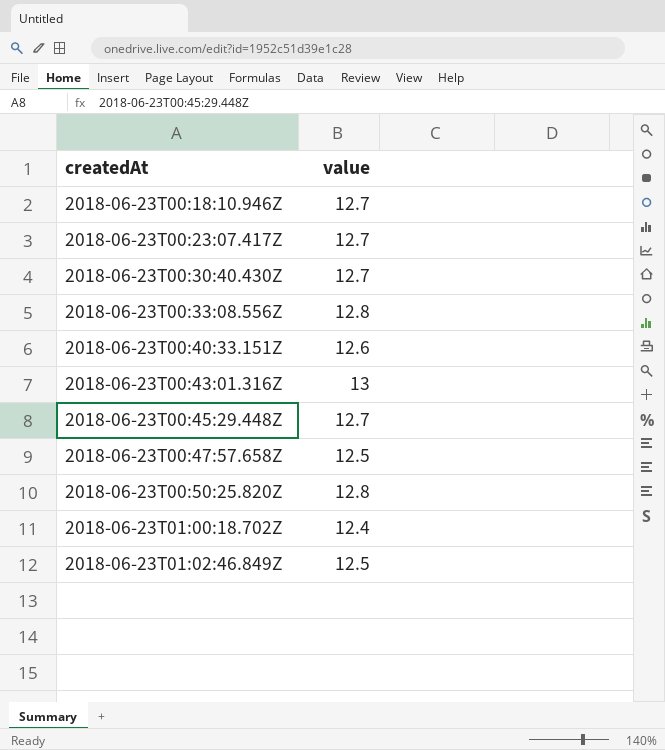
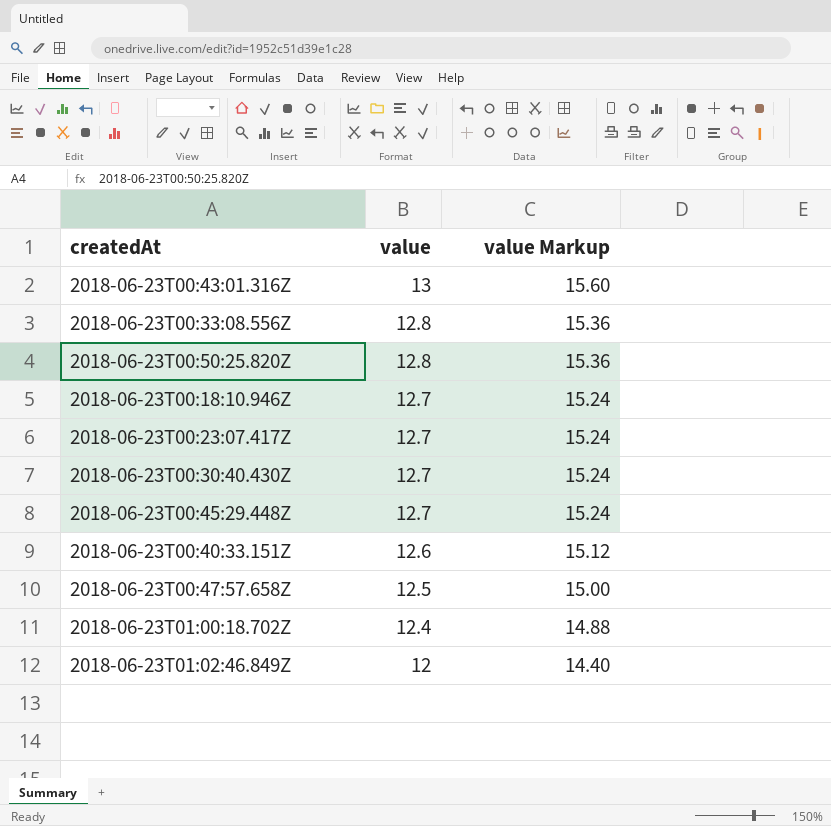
row order: createdAt ascending -> value descending
column value Markup | formula: none -> [value] * 1.2
2018-06-23T01:02:46.849Z | value: 12.5 -> 12

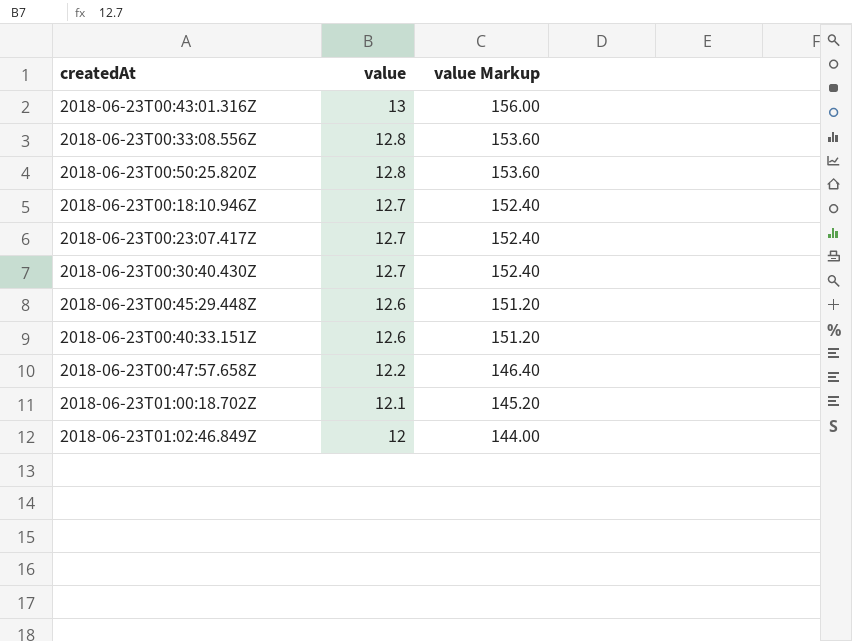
column value Markup | formula: [value] * 1.2 -> [value] * 12
2018-06-23T00:45:29.448Z | value: 12.7 -> 12.6
2018-06-23T00:47:57.658Z | value: 12.5 -> 12.2
2018-06-23T01:00:18.702Z | value: 12.4 -> 12.1

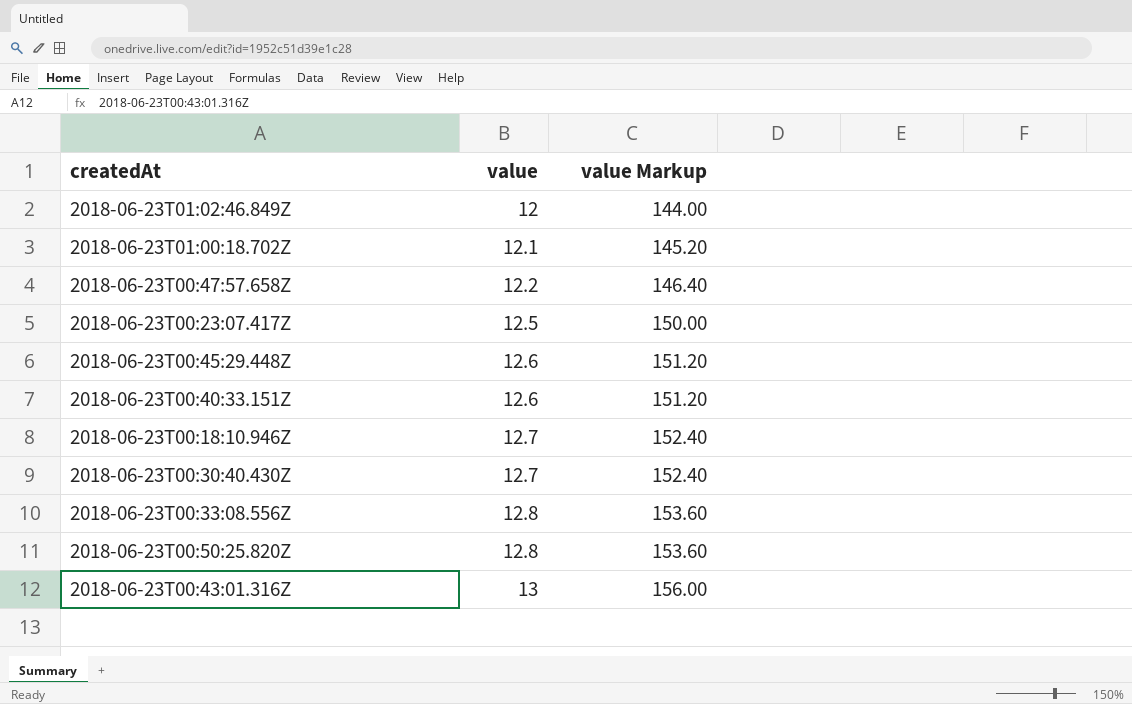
row order: value descending -> value ascending
2018-06-23T00:23:07.417Z | value: 12.7 -> 12.5
2018-06-23T00:23:07.417Z | value Markup: 152.40 -> 150.00

